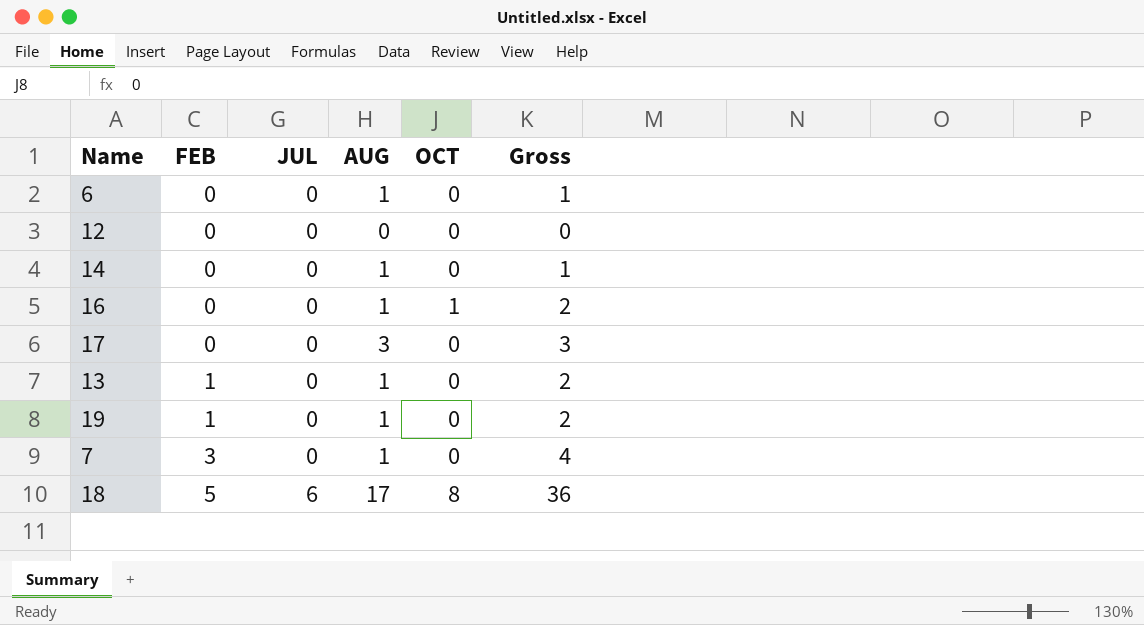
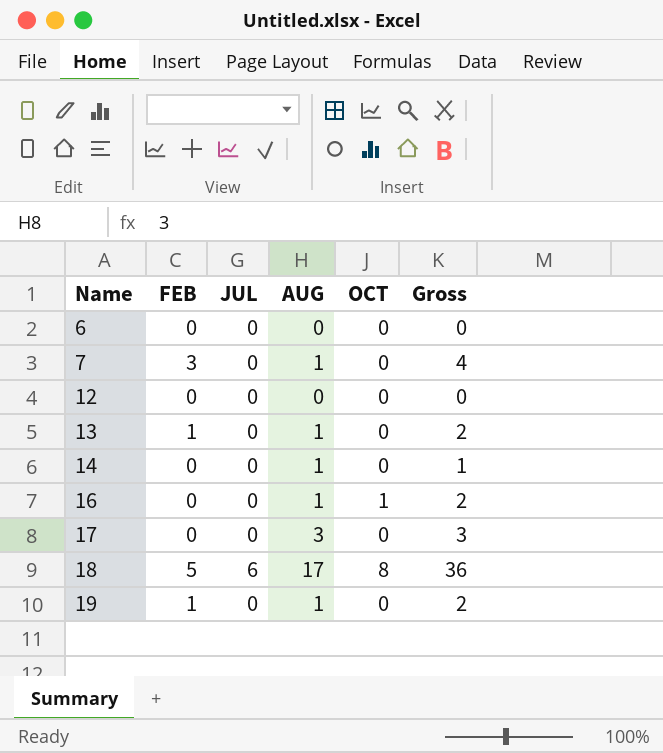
row order: FEB ascending -> Name ascending
6 | AUG: 1 -> 0
6 | Gross: 1 -> 0

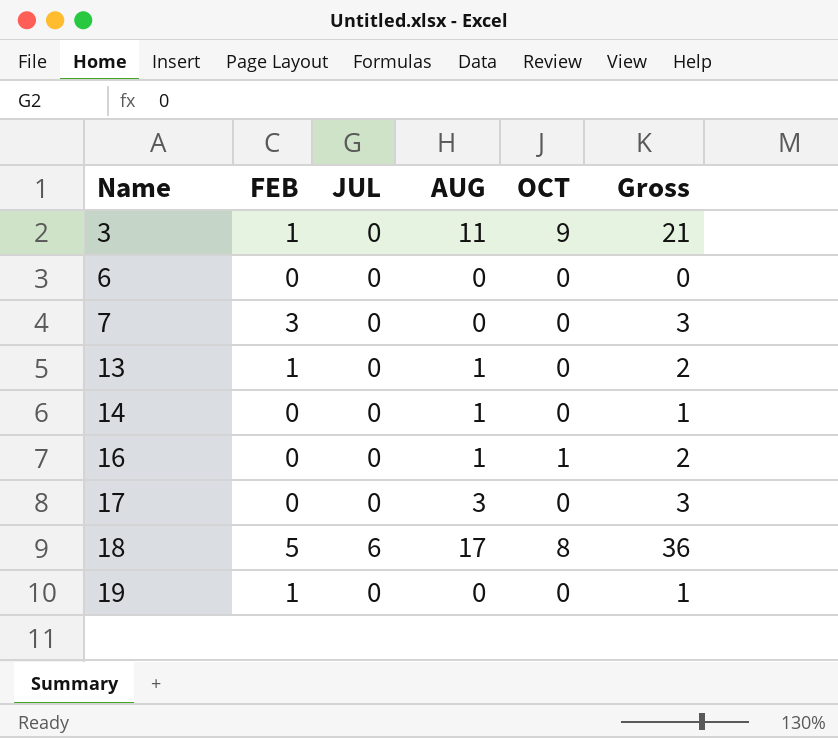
row 12: 0 | 0 | 0 | 0 | 0 -> none
row 3: none -> 1 | 0 | 11 | 9 | 21
7 | AUG: 1 -> 0
7 | Gross: 4 -> 3
19 | AUG: 1 -> 0
19 | Gross: 2 -> 1

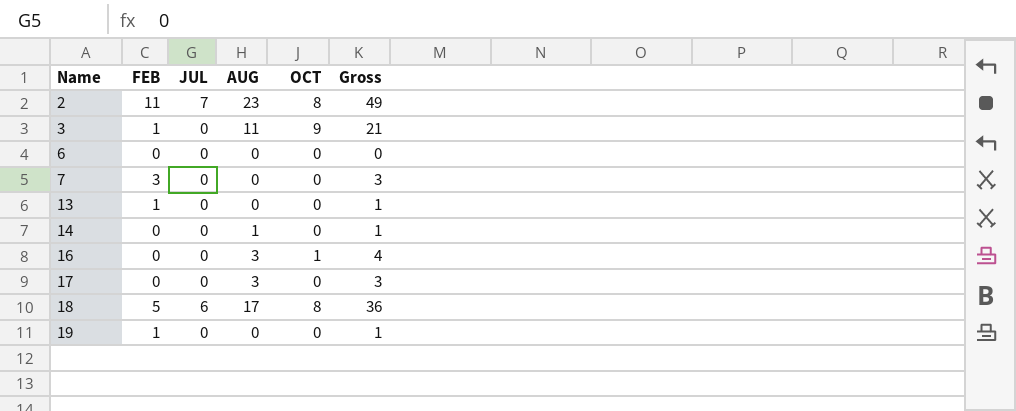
row 2: none -> 11 | 7 | 23 | 8 | 49
13 | AUG: 1 -> 0
13 | Gross: 2 -> 1
16 | AUG: 1 -> 3
16 | Gross: 2 -> 4

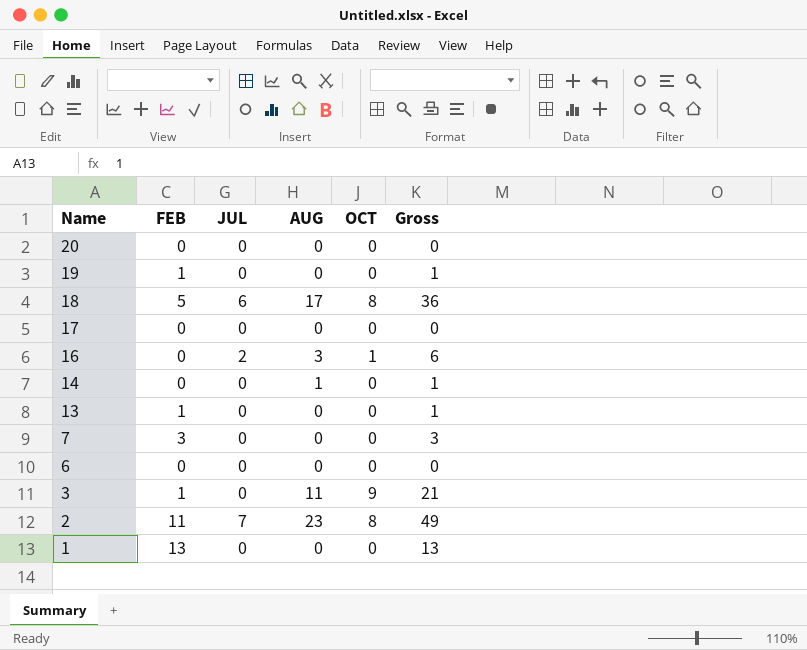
row order: Name ascending -> Name descending
row 20: none -> 0 | 0 | 0 | 0 | 0
17 | AUG: 3 -> 0
17 | Gross: 3 -> 0
16 | JUL: 0 -> 2
16 | Gross: 4 -> 6
row 1: none -> 13 | 0 | 0 | 0 | 13

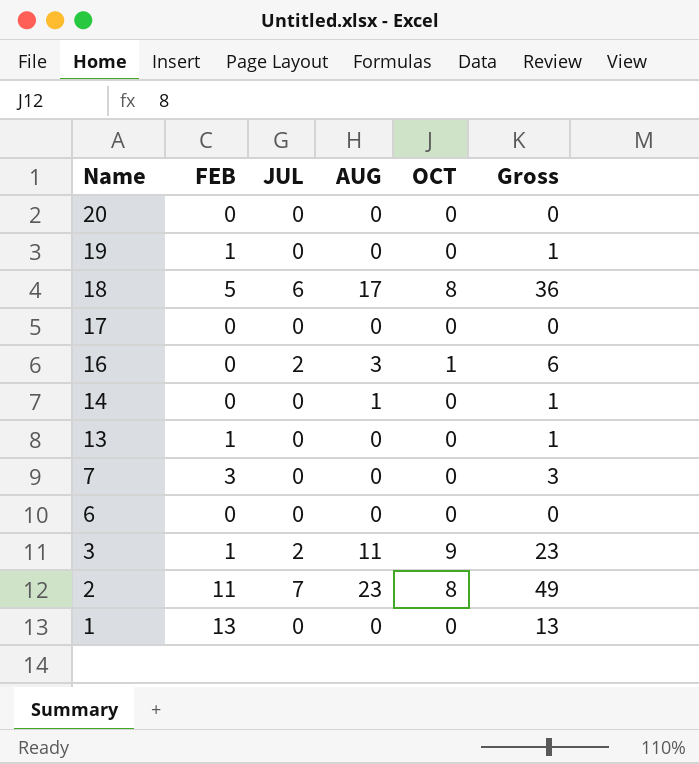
3 | JUL: 0 -> 2
3 | Gross: 21 -> 23

